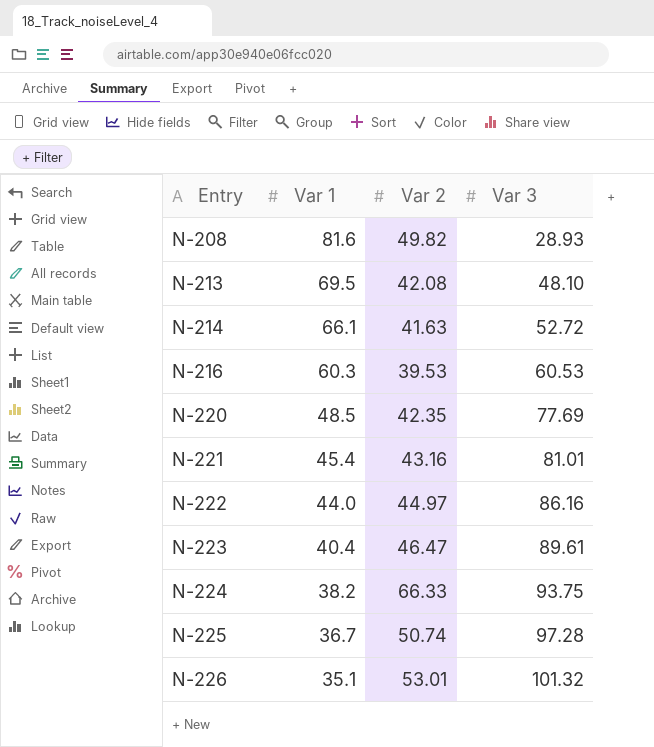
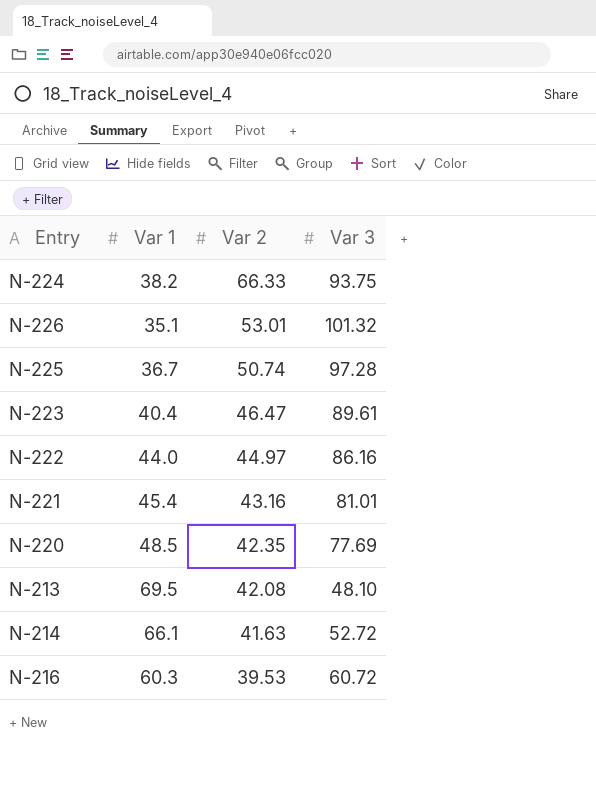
row order: Entry ascending -> Var 2 descending
row N-208: 81.6 | 49.82 | 28.93 -> none
N-216 | Var 3: 60.53 -> 60.72

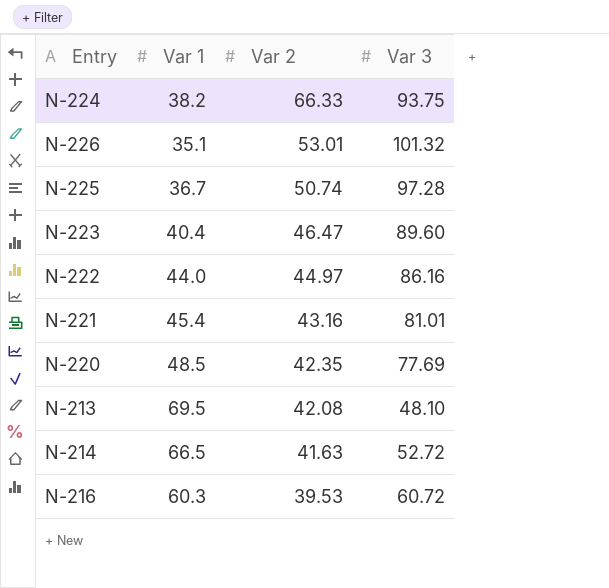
N-223 | Var 3: 89.61 -> 89.60
N-214 | Var 1: 66.1 -> 66.5

